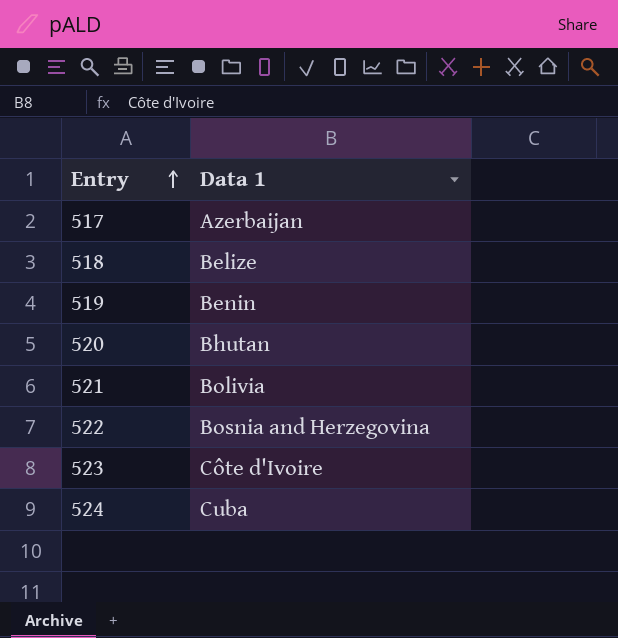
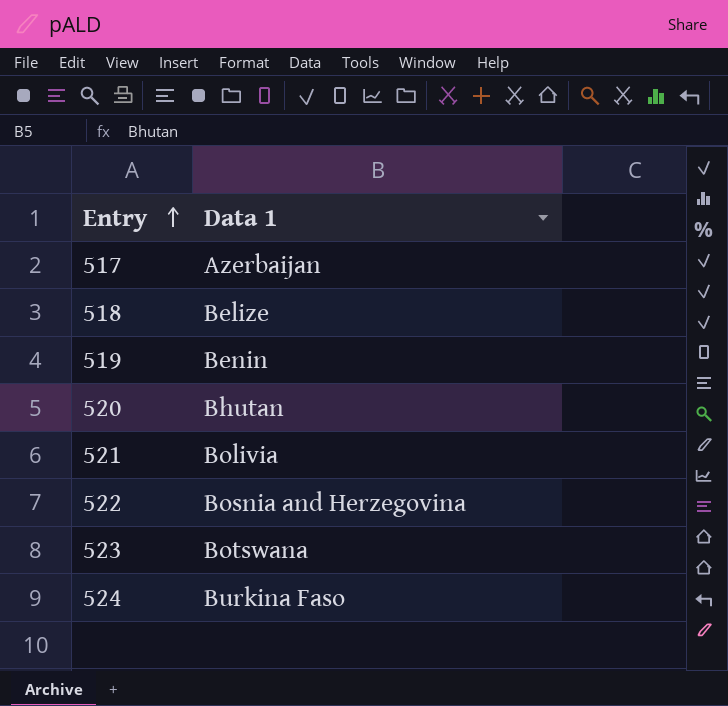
523 | Data 1: Côte d'Ivoire -> Botswana
524 | Data 1: Cuba -> Burkina Faso

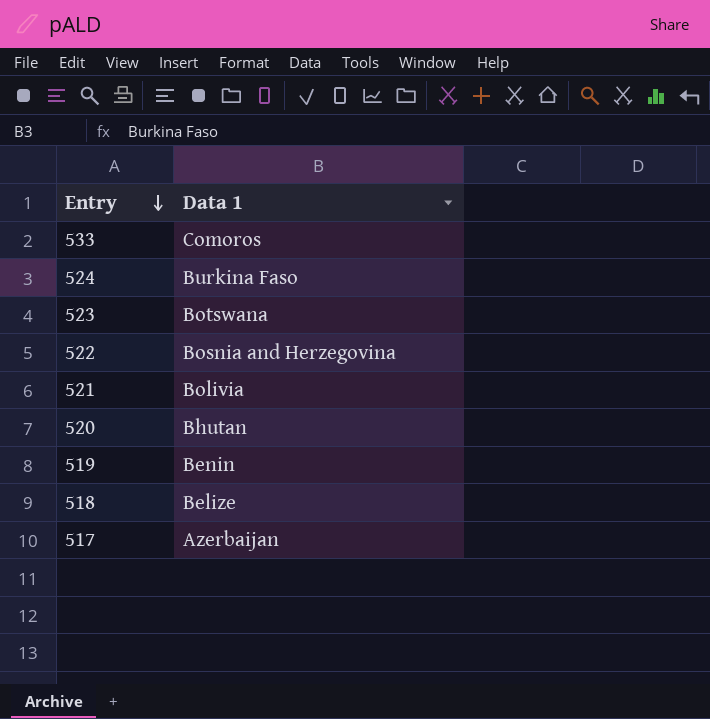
row order: Entry ascending -> Entry descending
row 533: none -> Comoros

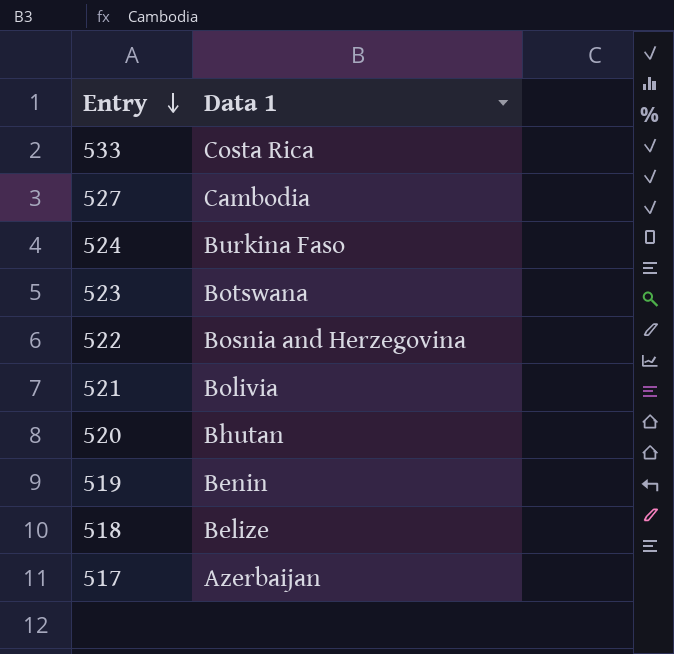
533 | Data 1: Comoros -> Costa Rica
row 527: none -> Cambodia

